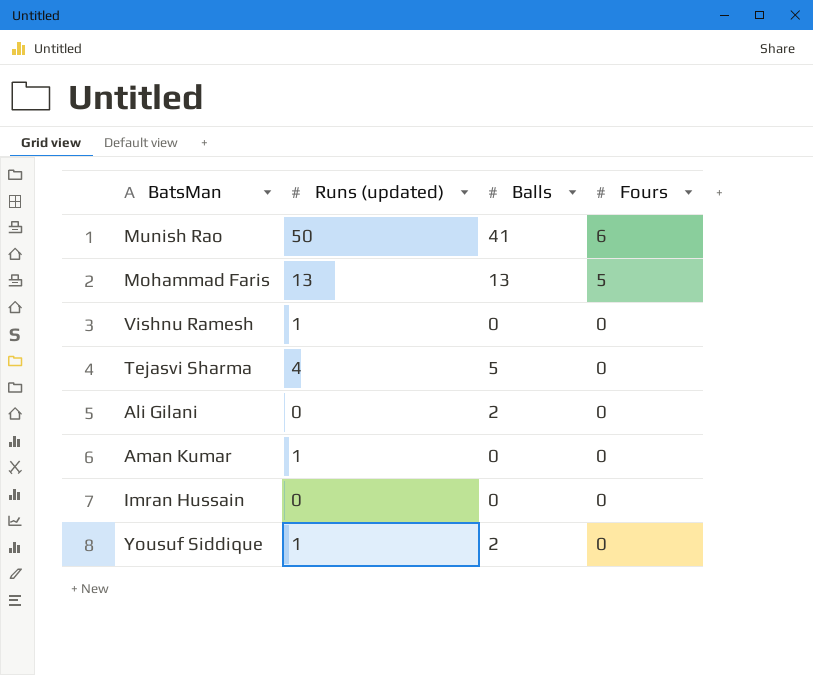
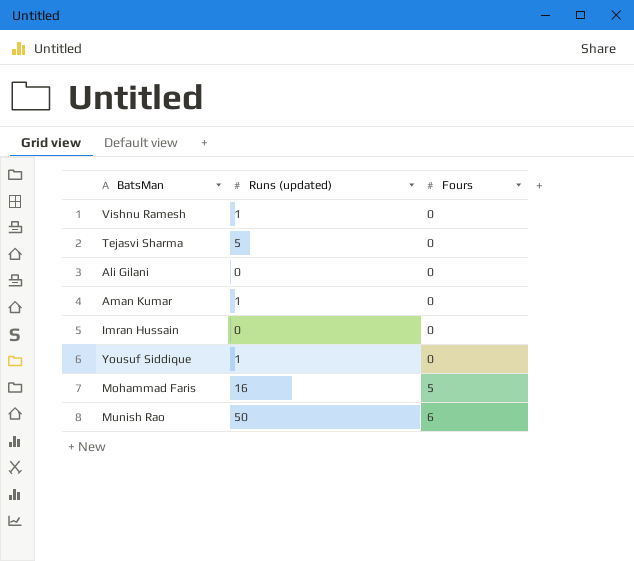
row order: Fours descending -> Fours ascending
column Balls | position: 3 -> none
Tejasvi Sharma | Runs (updated): 4 -> 5
Mohammad Faris | Runs (updated): 13 -> 16

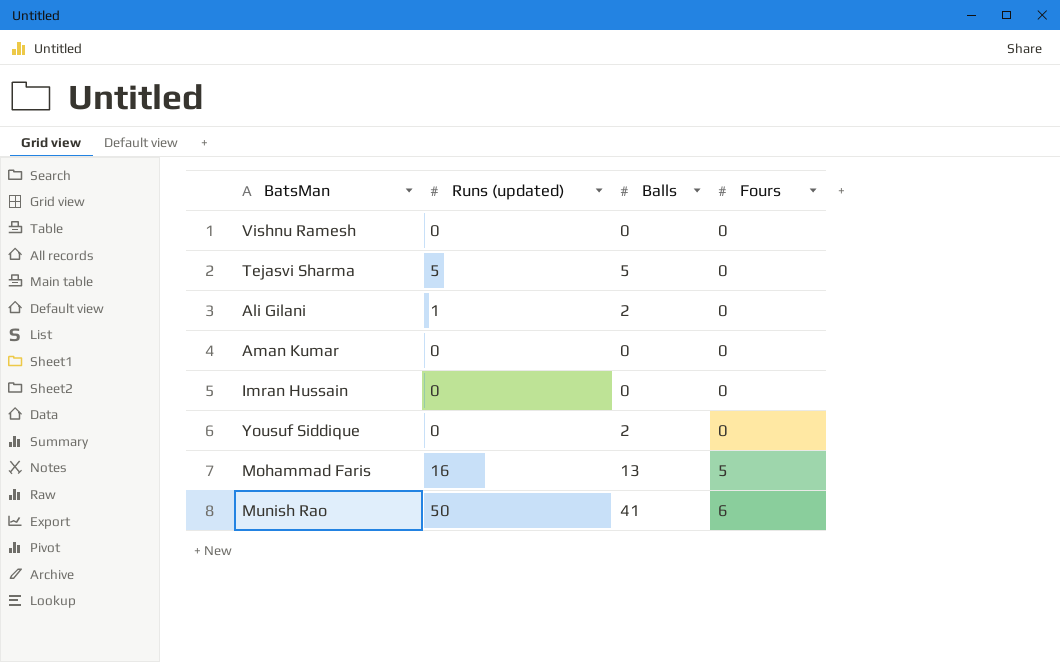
column Balls | position: none -> 3
Vishnu Ramesh | Runs (updated): 1 -> 0
Ali Gilani | Runs (updated): 0 -> 1
Aman Kumar | Runs (updated): 1 -> 0
Yousuf Siddique | Runs (updated): 1 -> 0

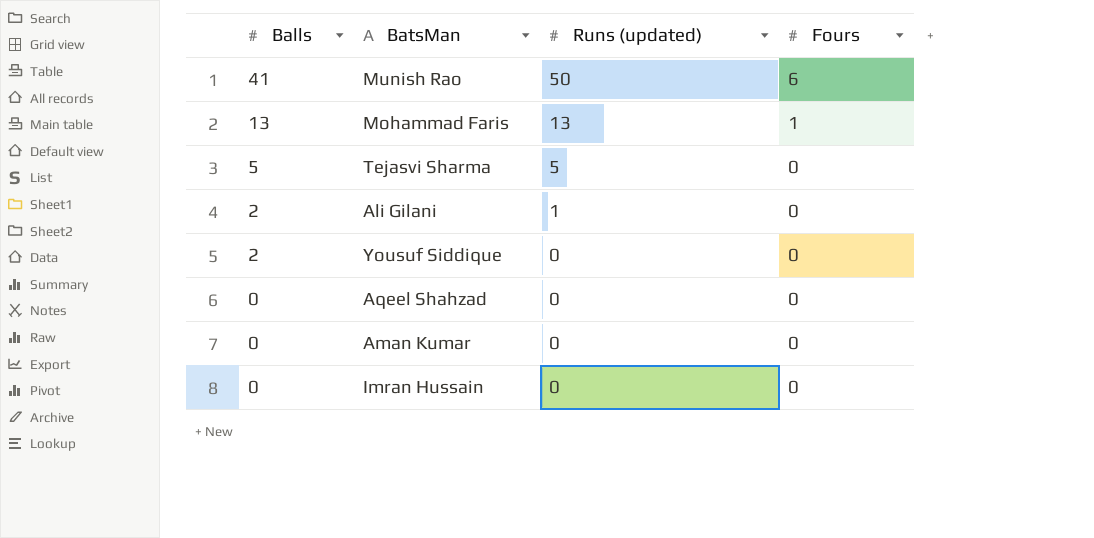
row order: Fours ascending -> Balls descending
column Balls | position: 3 -> 1
row Vishnu Ramesh: 0 | 0 | 0 -> none
Mohammad Faris | Runs (updated): 16 -> 13
Mohammad Faris | Fours: 5 -> 1
row Aqeel Shahzad: none -> 0 | 0 | 0

